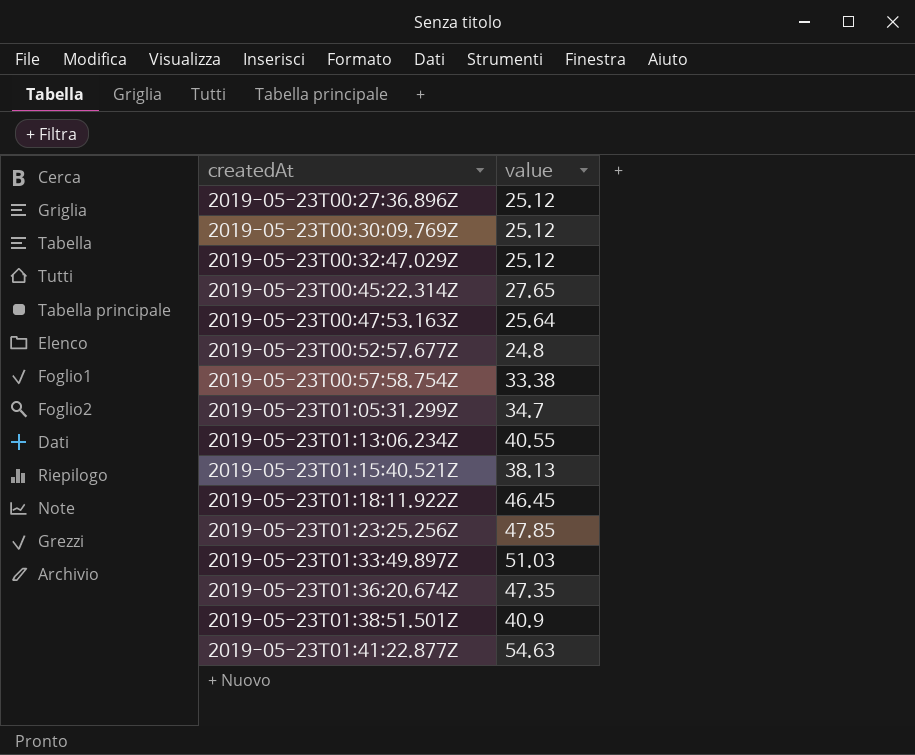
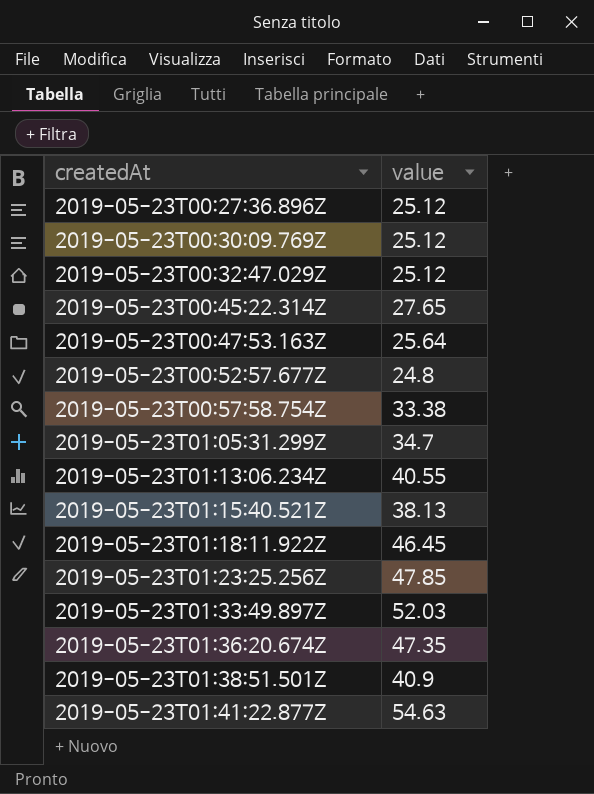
2019-05-23T01:33:49.897Z | value: 51.03 -> 52.03

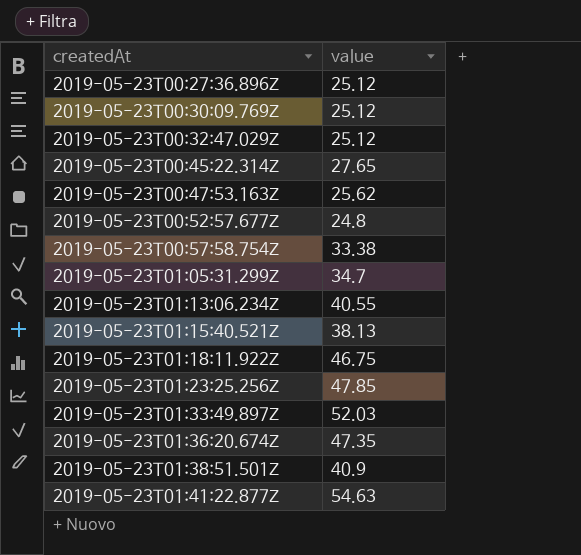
2019-05-23T00:47:53.163Z | value: 25.64 -> 25.62
2019-05-23T01:18:11.922Z | value: 46.45 -> 46.75

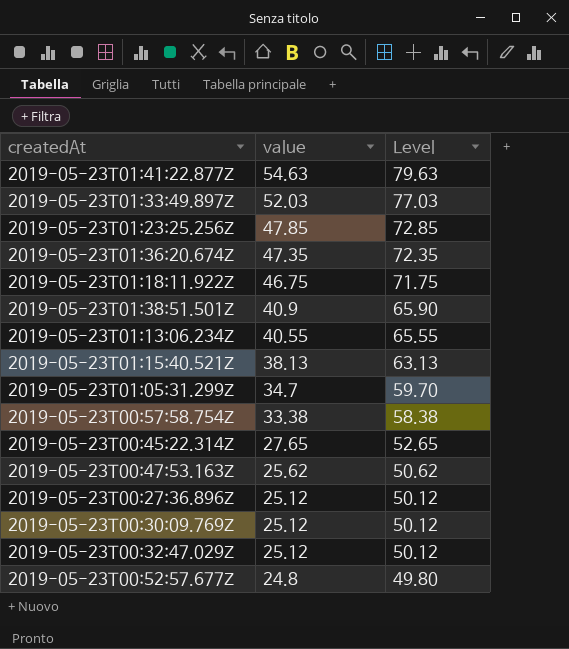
row order: createdAt ascending -> value descending
column Level | formula: none -> [value] + 25

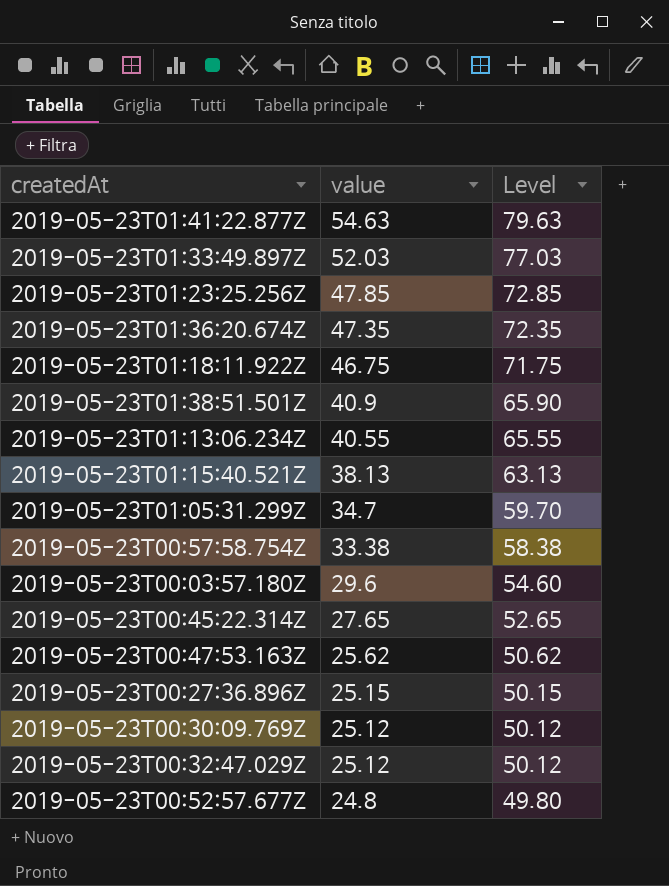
row 2019-05-23T00:03:57.180Z: none -> 29.6 | 54.60
2019-05-23T00:27:36.896Z | value: 25.12 -> 25.15
2019-05-23T00:27:36.896Z | Level: 50.12 -> 50.15

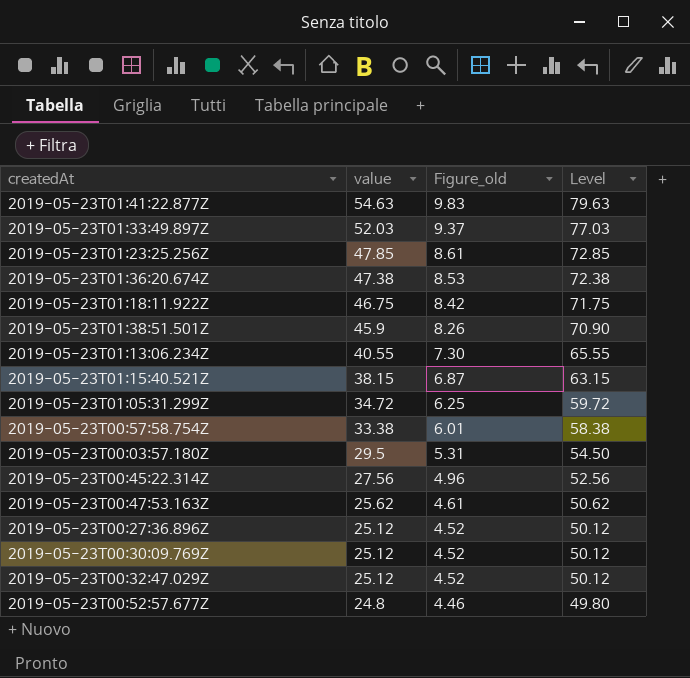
column Figure_old | formula: none -> [value] * 0.18
2019-05-23T01:36:20.674Z | value: 47.35 -> 47.38
2019-05-23T01:36:20.674Z | Level: 72.35 -> 72.38
2019-05-23T01:38:51.501Z | value: 40.9 -> 45.9
2019-05-23T01:38:51.501Z | Level: 65.90 -> 70.90
2019-05-23T01:15:40.521Z | value: 38.13 -> 38.15
2019-05-23T01:15:40.521Z | Level: 63.13 -> 63.15
2019-05-23T01:05:31.299Z | value: 34.7 -> 34.72
2019-05-23T01:05:31.299Z | Level: 59.70 -> 59.72
2019-05-23T00:03:57.180Z | value: 29.6 -> 29.5
2019-05-23T00:03:57.180Z | Level: 54.60 -> 54.50
2019-05-23T00:45:22.314Z | value: 27.65 -> 27.56
2019-05-23T00:45:22.314Z | Level: 52.65 -> 52.56
2019-05-23T00:27:36.896Z | value: 25.15 -> 25.12
2019-05-23T00:27:36.896Z | Level: 50.15 -> 50.12

